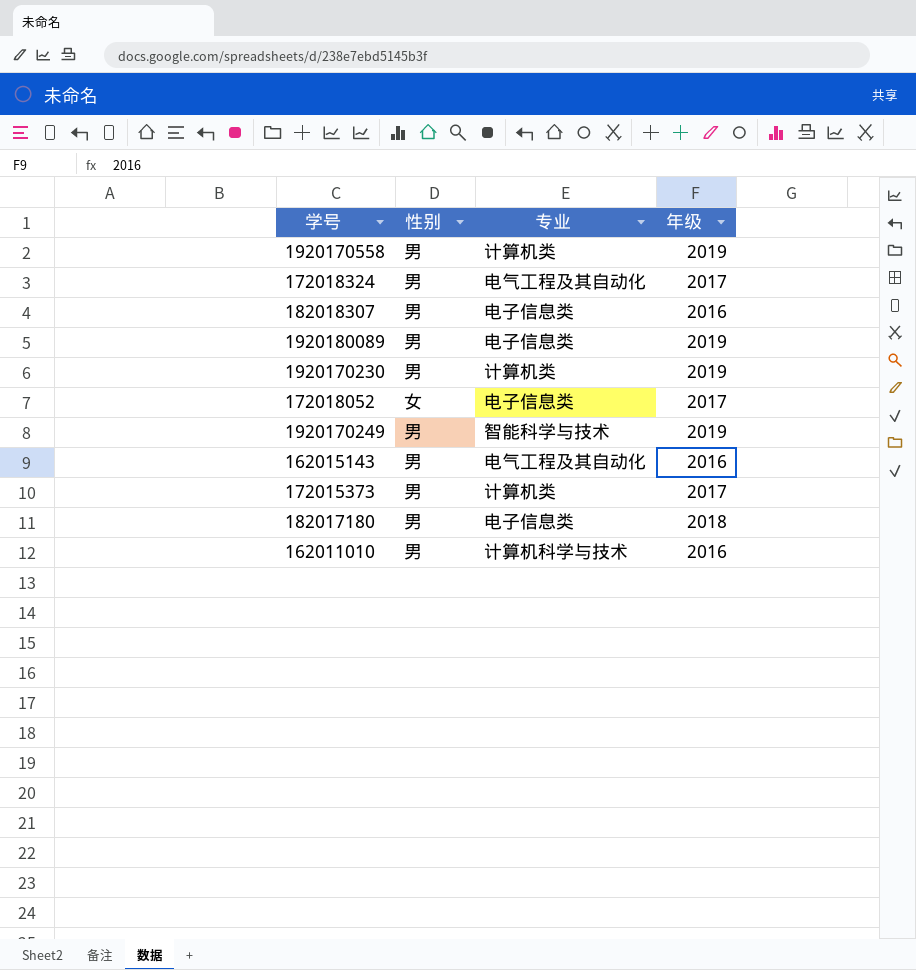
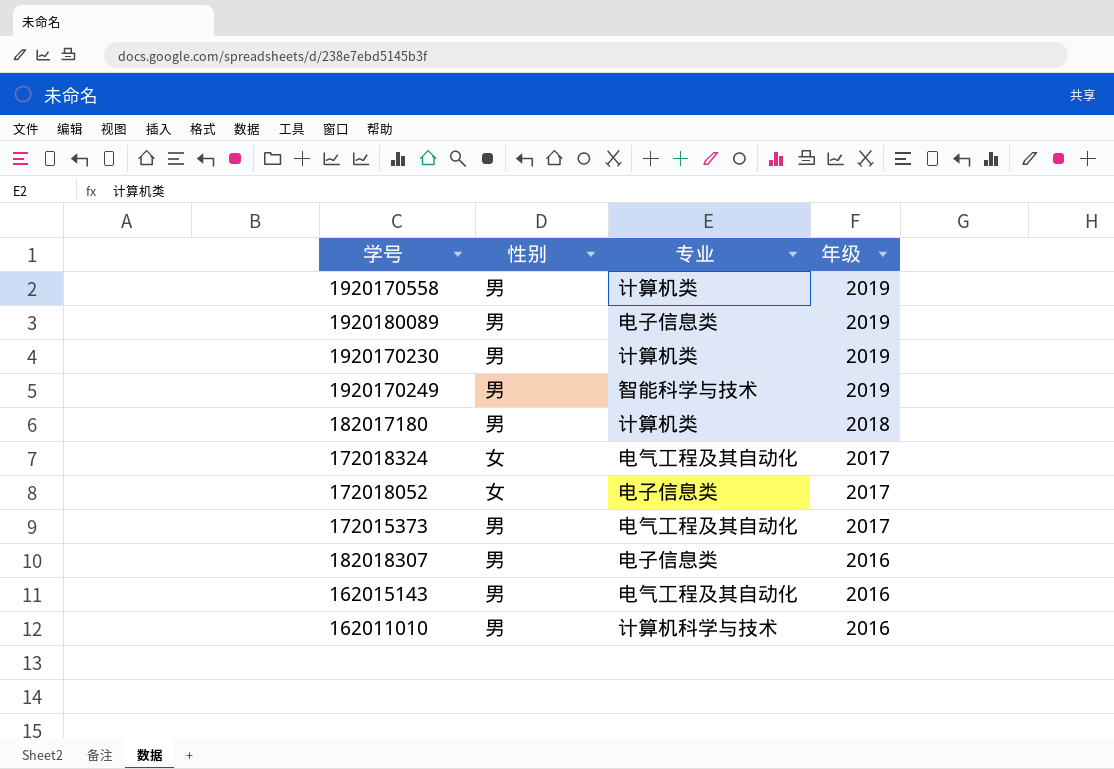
row order: none -> 年级 descending
182017180 | 专业: 电子信息类 -> 计算机类
172018324 | 性别: 男 -> 女
172015373 | 专业: 计算机类 -> 电气工程及其自动化

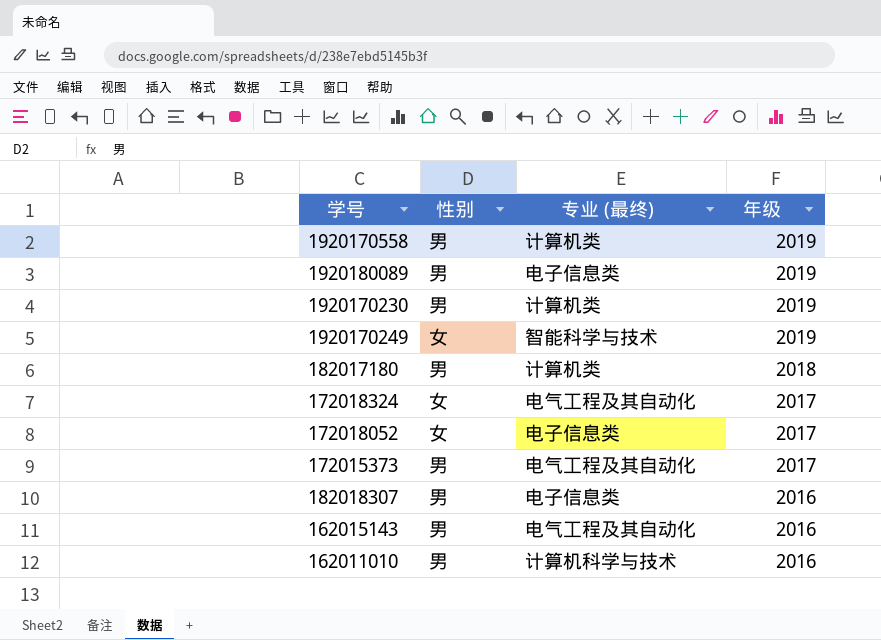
column name: 专业 -> 专业 (最终)
1920170249 | 性别: 男 -> 女

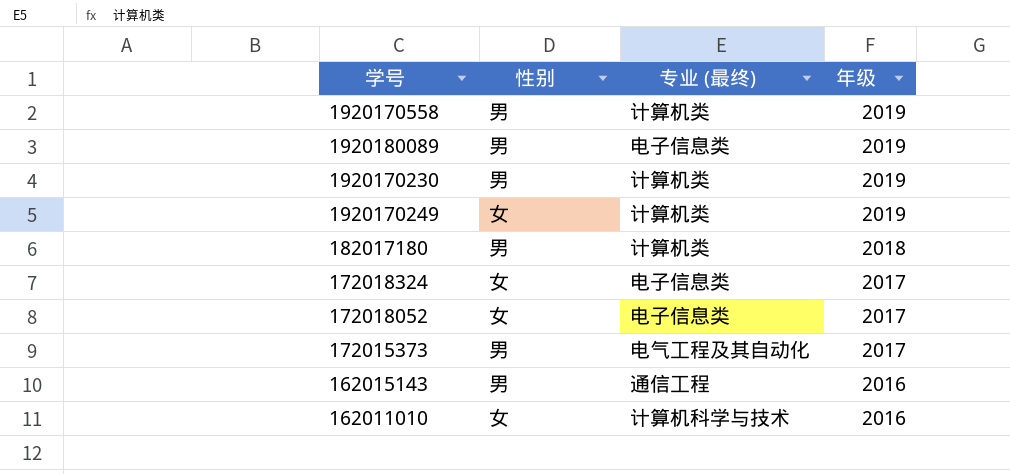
row 182018307: 男 | 电子信息类 | 2016 -> none
1920170249 | 专业 (最终): 智能科学与技术 -> 计算机类
172018324 | 专业 (最终): 电气工程及其自动化 -> 电子信息类
162015143 | 专业 (最终): 电气工程及其自动化 -> 通信工程
162011010 | 性别: 男 -> 女

